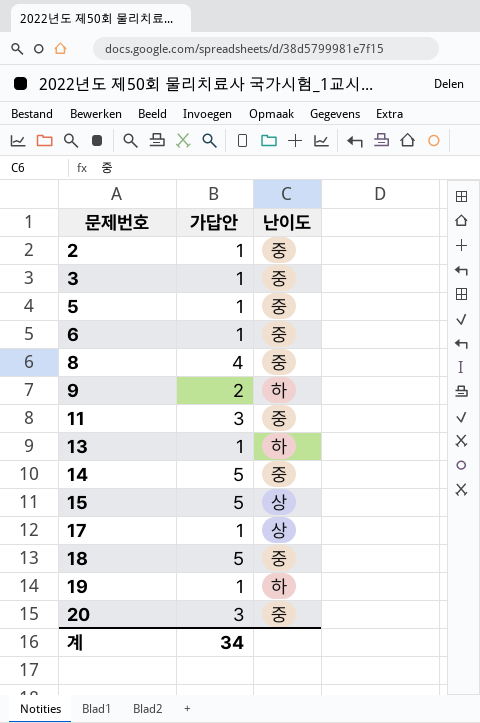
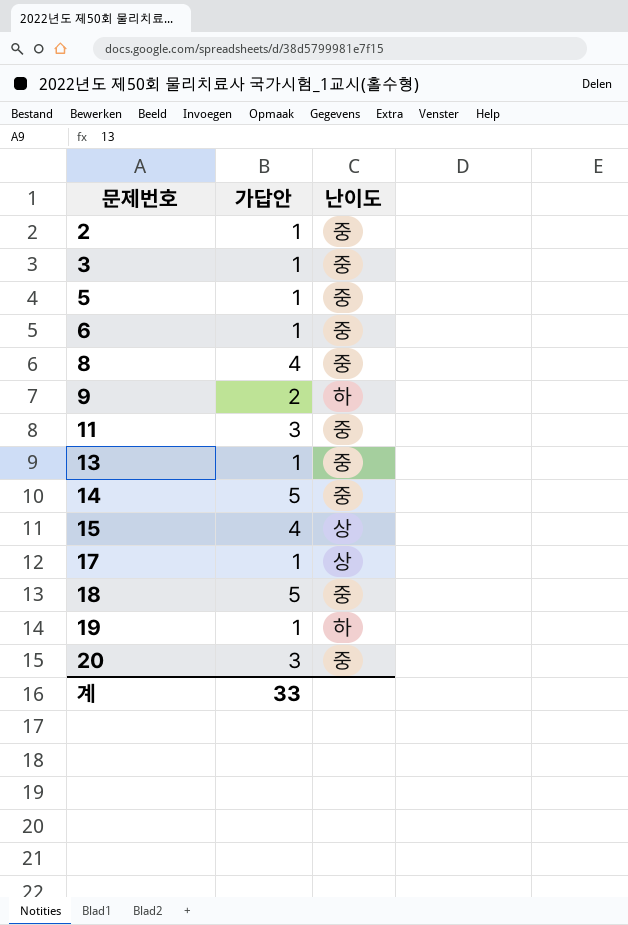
13 | 난이도: 하 -> 중
15 | 가답안: 5 -> 4
계 | 가답안: 34 -> 33

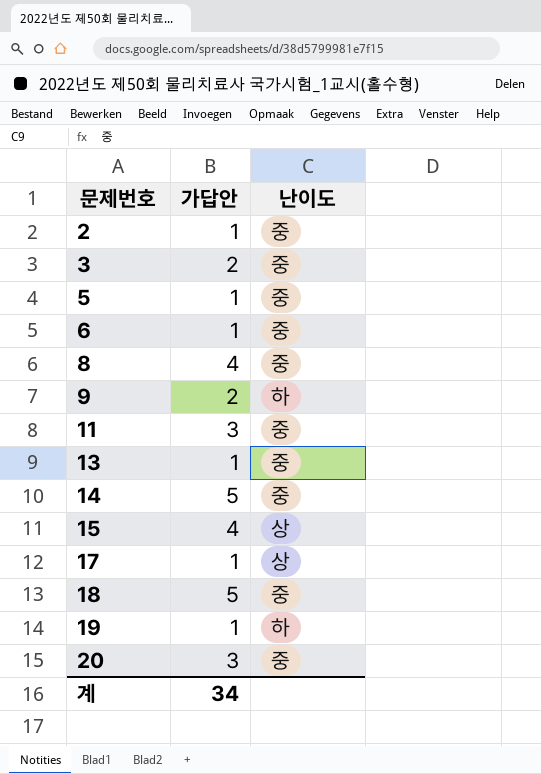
3 | 가답안: 1 -> 2
계 | 가답안: 33 -> 34

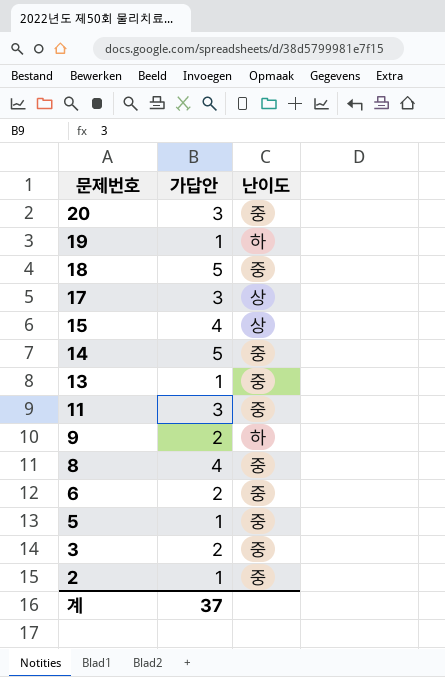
row order: 문제번호 ascending -> 문제번호 descending
17 | 가답안: 1 -> 3
6 | 가답안: 1 -> 2
계 | 가답안: 34 -> 37

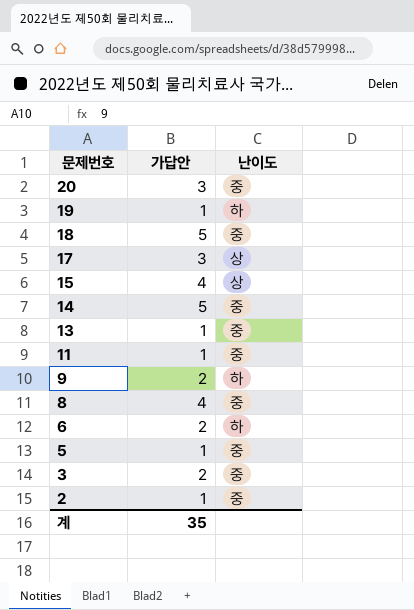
11 | 가답안: 3 -> 1
6 | 난이도: 중 -> 하
계 | 가답안: 37 -> 35

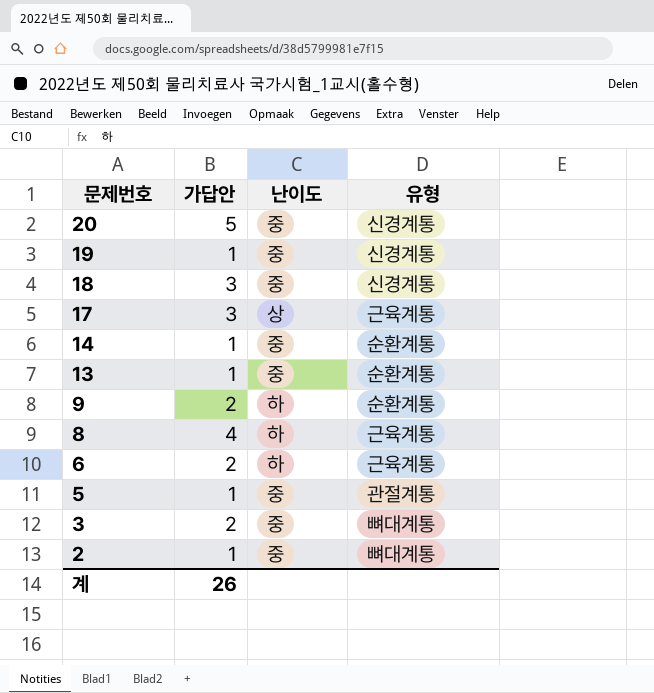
column 유형 | position: none -> 4
row 15: 4 | 상 -> none
row 11: 1 | 중 -> none
20 | 가답안: 3 -> 5
19 | 난이도: 하 -> 중
18 | 가답안: 5 -> 3
14 | 가답안: 5 -> 1
8 | 난이도: 중 -> 하
계 | 가답안: 35 -> 26

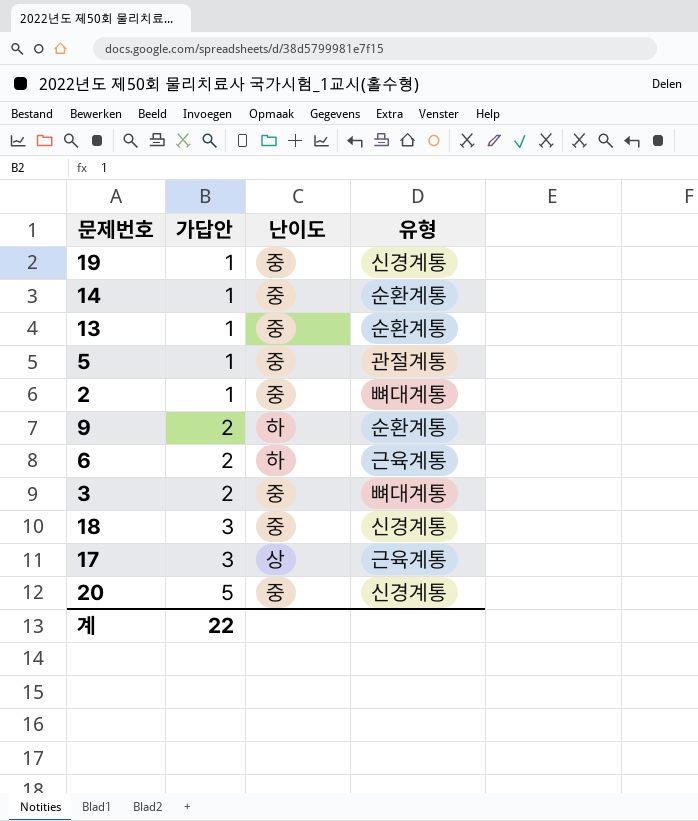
row order: 문제번호 descending -> 가답안 ascending
row 8: 4 | 하 | 근육계통 -> none
계 | 가답안: 26 -> 22

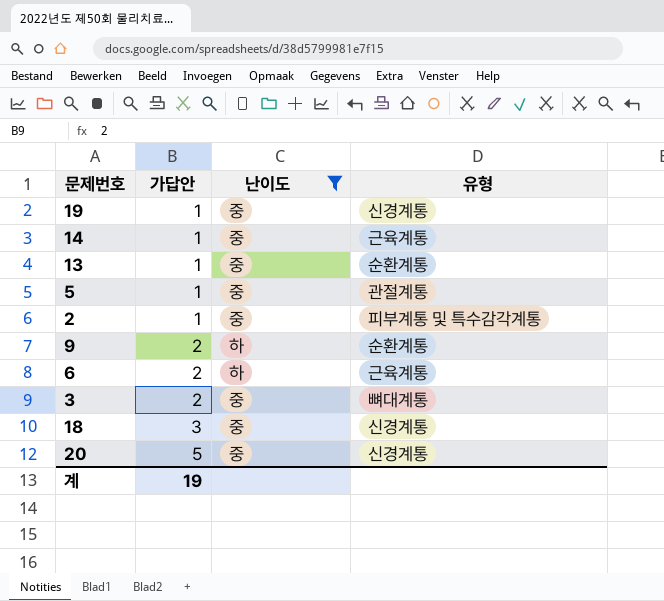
filter: none -> 난이도 != 상
14 | 유형: 순환계통 -> 근육계통
2 | 유형: 뼈대계통 -> 피부계통 및 특수감각계통
계 | 가답안: 22 -> 19

